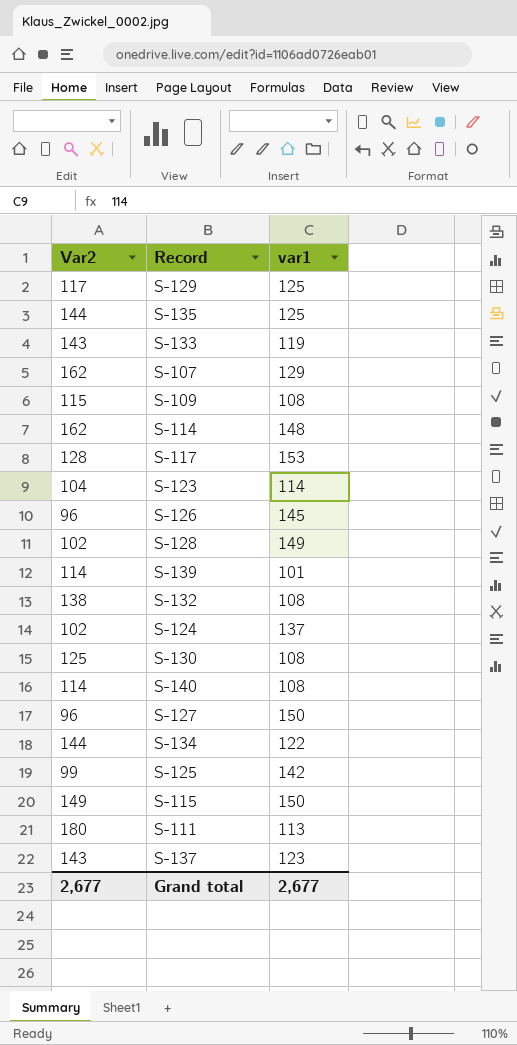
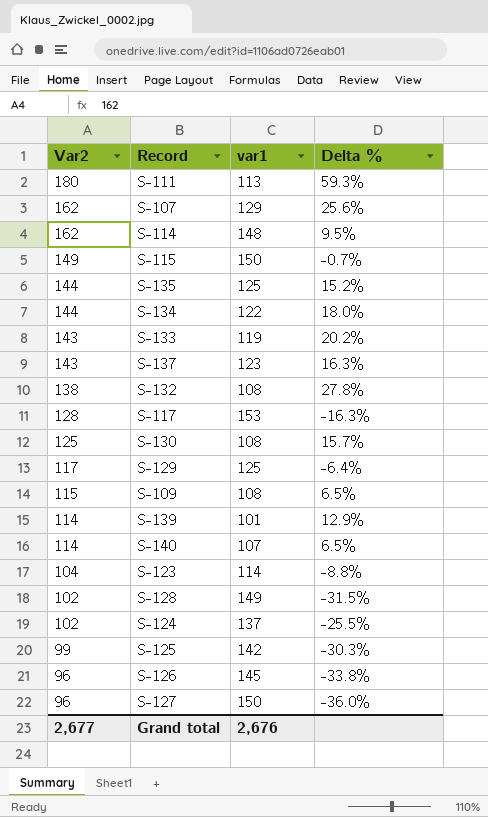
row order: none -> Var2 descending
column Delta % | formula: none -> ([Var2] - [var1]) / [var1]
S-140 | var1: 108 -> 107
Grand total | var1: 2,677 -> 2,676

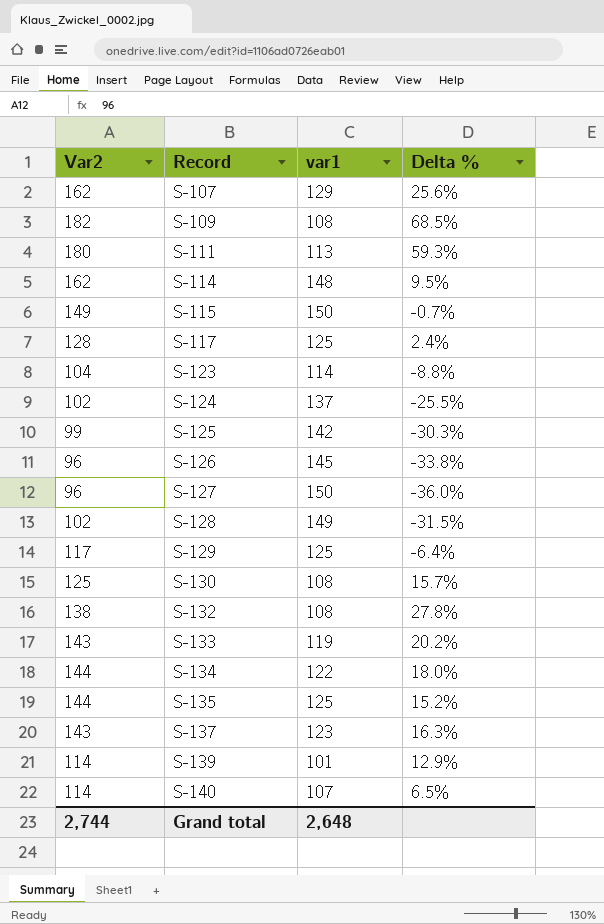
row order: Var2 descending -> Record ascending
S-109 | Var2: 115 -> 182
S-109 | Delta %: 6.5% -> 68.5%
S-117 | var1: 153 -> 125
S-117 | Delta %: -16.3% -> 2.4%
Grand total | Var2: 2,677 -> 2,744
Grand total | var1: 2,676 -> 2,648

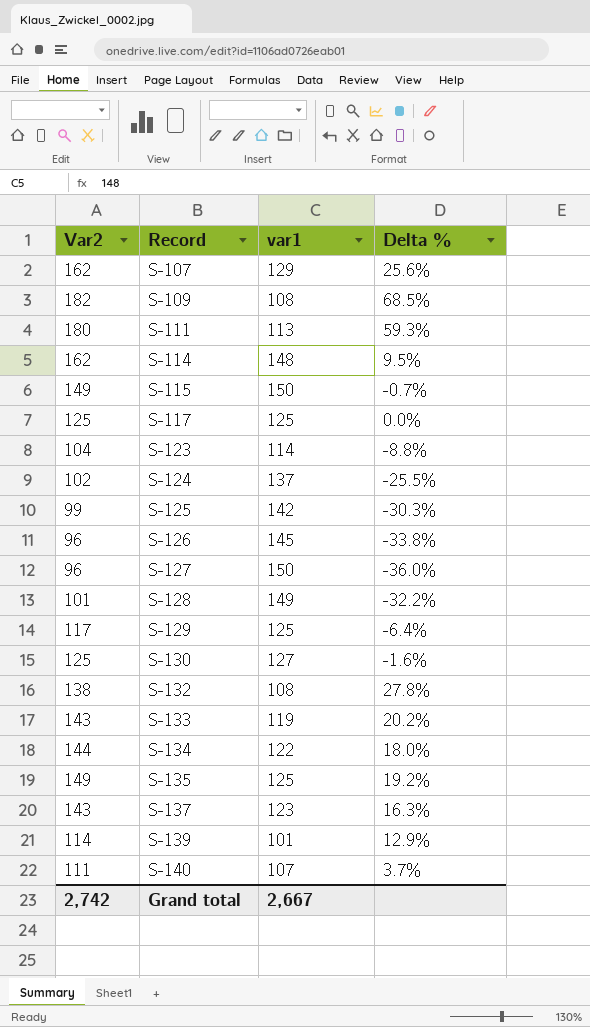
S-117 | Var2: 128 -> 125
S-117 | Delta %: 2.4% -> 0.0%
S-128 | Var2: 102 -> 101
S-128 | Delta %: -31.5% -> -32.2%
S-130 | var1: 108 -> 127
S-130 | Delta %: 15.7% -> -1.6%
S-135 | Var2: 144 -> 149
S-135 | Delta %: 15.2% -> 19.2%
S-140 | Var2: 114 -> 111
S-140 | Delta %: 6.5% -> 3.7%
Grand total | Var2: 2,744 -> 2,742
Grand total | var1: 2,648 -> 2,667

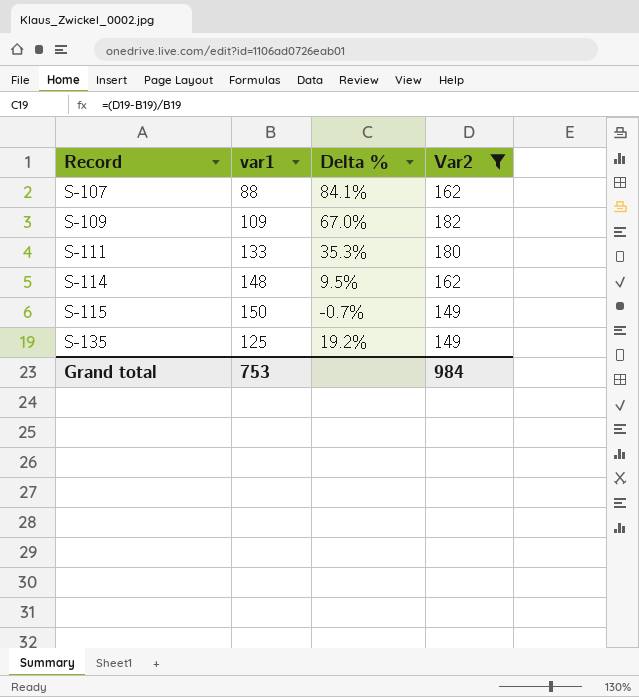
filter: none -> Var2 >= 149
column Var2 | position: 1 -> 4
S-107 | var1: 129 -> 88
S-107 | Delta %: 25.6% -> 84.1%
S-109 | var1: 108 -> 109
S-109 | Delta %: 68.5% -> 67.0%
S-111 | var1: 113 -> 133
S-111 | Delta %: 59.3% -> 35.3%
Grand total | var1: 2,667 -> 753
Grand total | Var2: 2,742 -> 984

